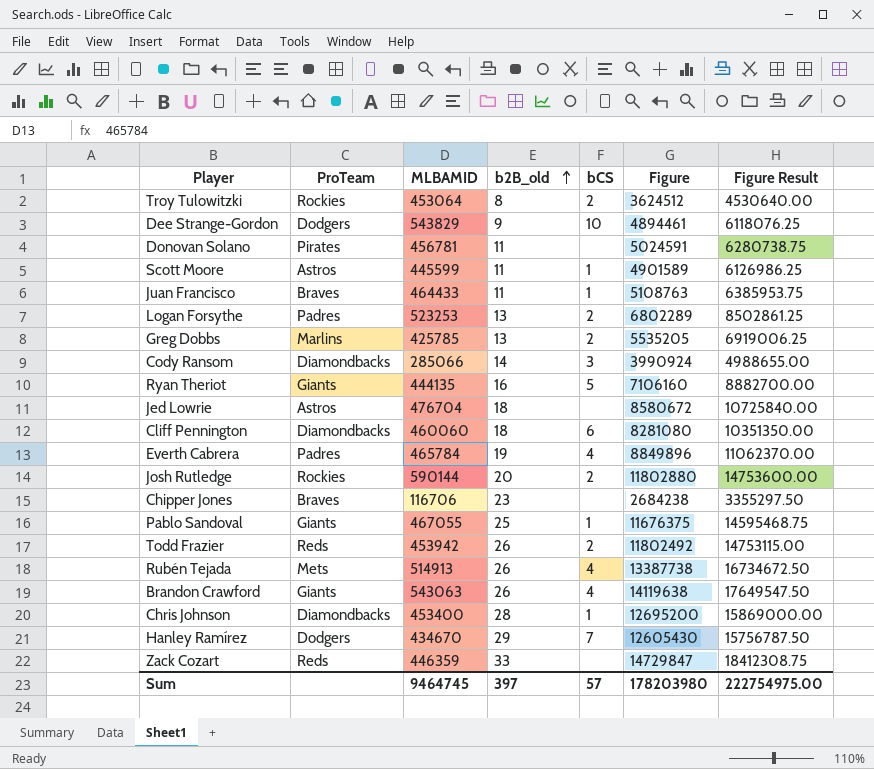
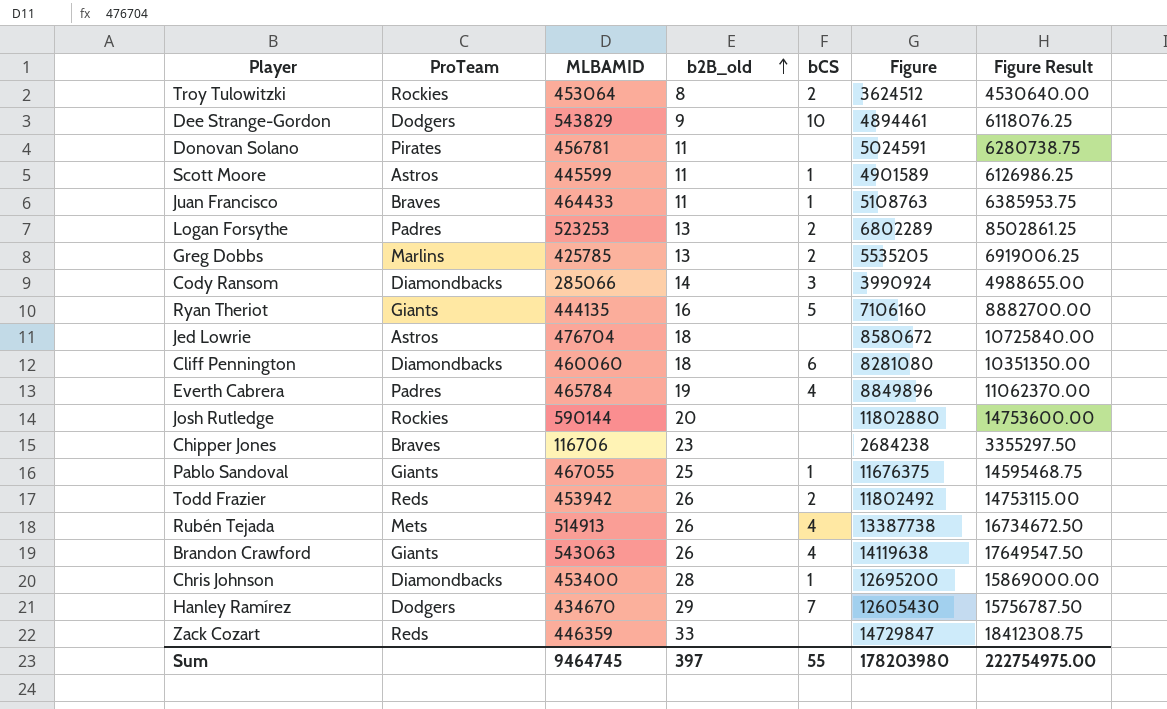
Josh Rutledge | bCS: 2 -> none
Sum | bCS: 57 -> 55

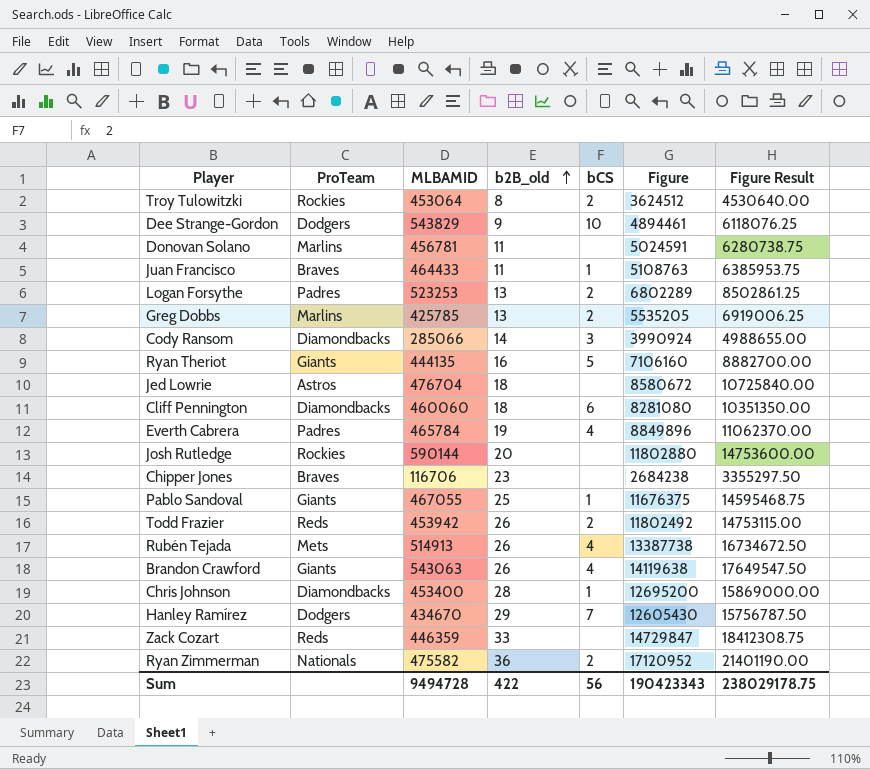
row Scott Moore: Astros | 445599 | 11 | 1 | 4901589 | 6126986.25 -> none
Donovan Solano | ProTeam: Pirates -> Marlins
row Ryan Zimmerman: none -> Nationals | 475582 | 36 | 2 | 17120952 | 21401190.00
Sum | MLBAMID: 9464745 -> 9494728
Sum | b2B_old: 397 -> 422
Sum | bCS: 55 -> 56
Sum | Figure: 178203980 -> 190423343
Sum | Figure Result: 222754975.00 -> 238029178.75

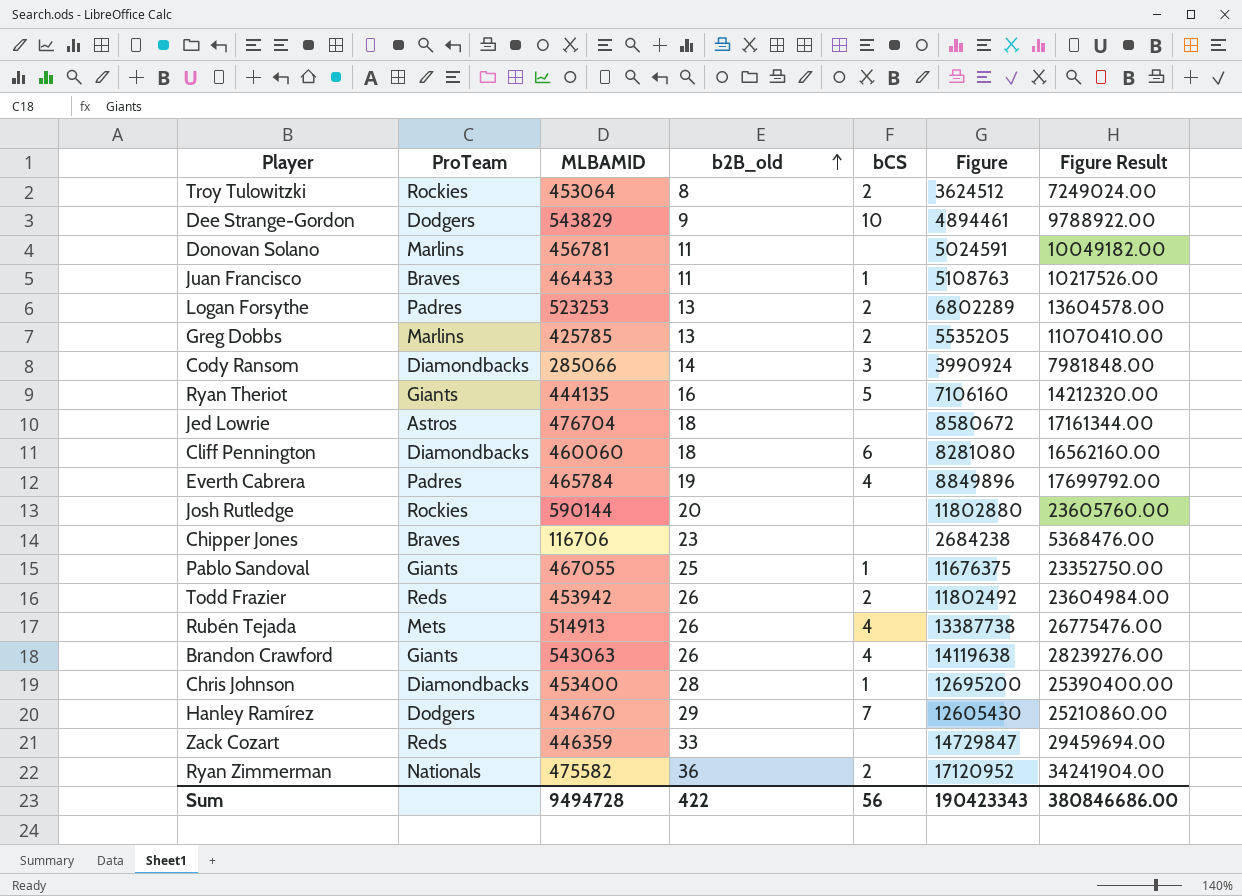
column Figure Result | formula: [Figure] * 1.25 -> [Figure] * 2
Sum | Figure Result: 238029178.75 -> 380846686.00

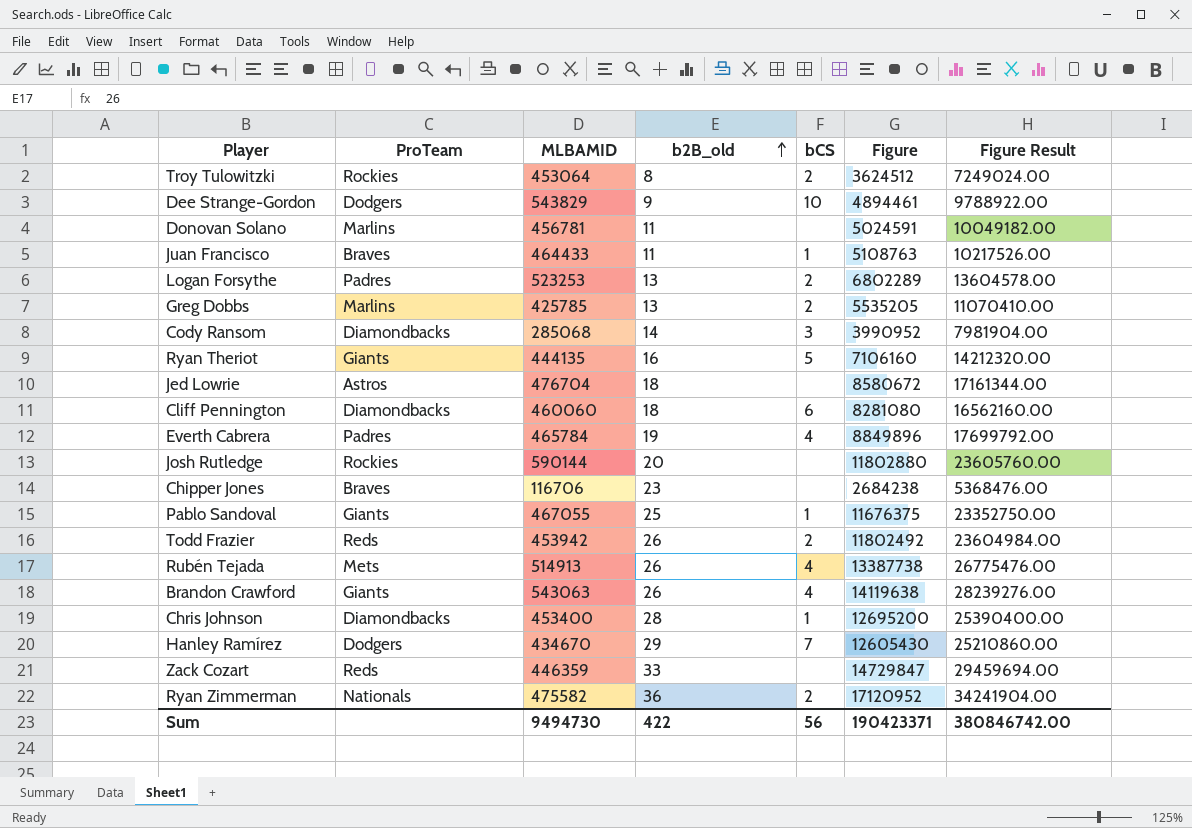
Cody Ransom | MLBAMID: 285066 -> 285068
Cody Ransom | Figure: 3990924 -> 3990952
Cody Ransom | Figure Result: 7981848.00 -> 7981904.00
Sum | MLBAMID: 9494728 -> 9494730
Sum | Figure: 190423343 -> 190423371
Sum | Figure Result: 380846686.00 -> 380846742.00

